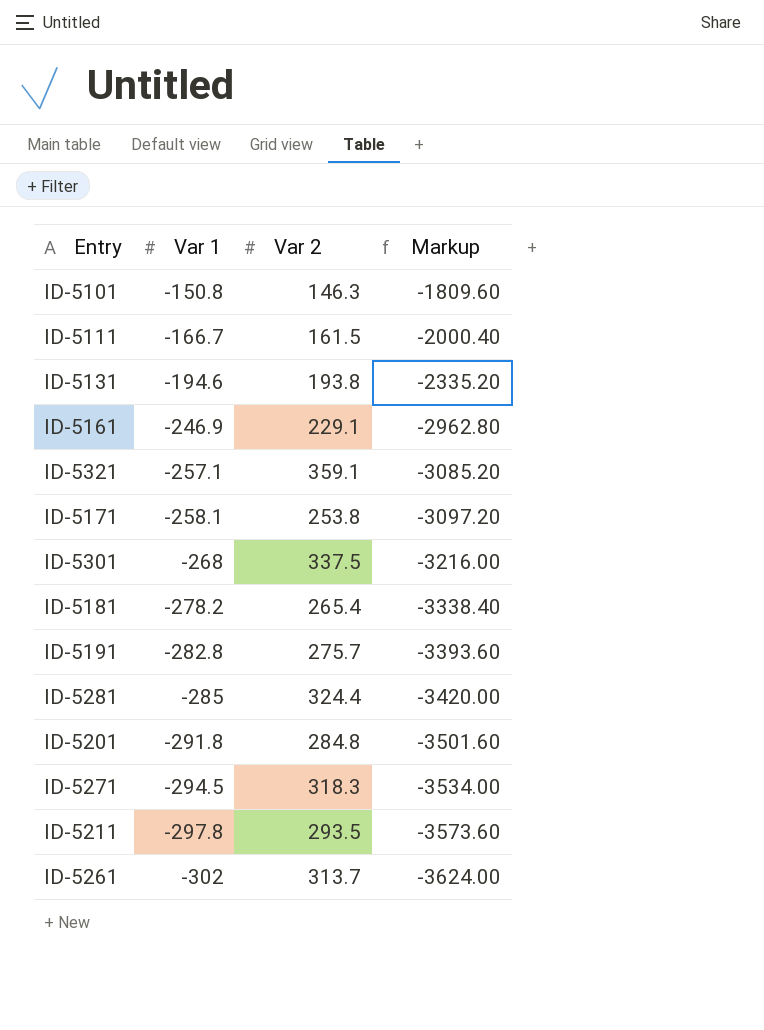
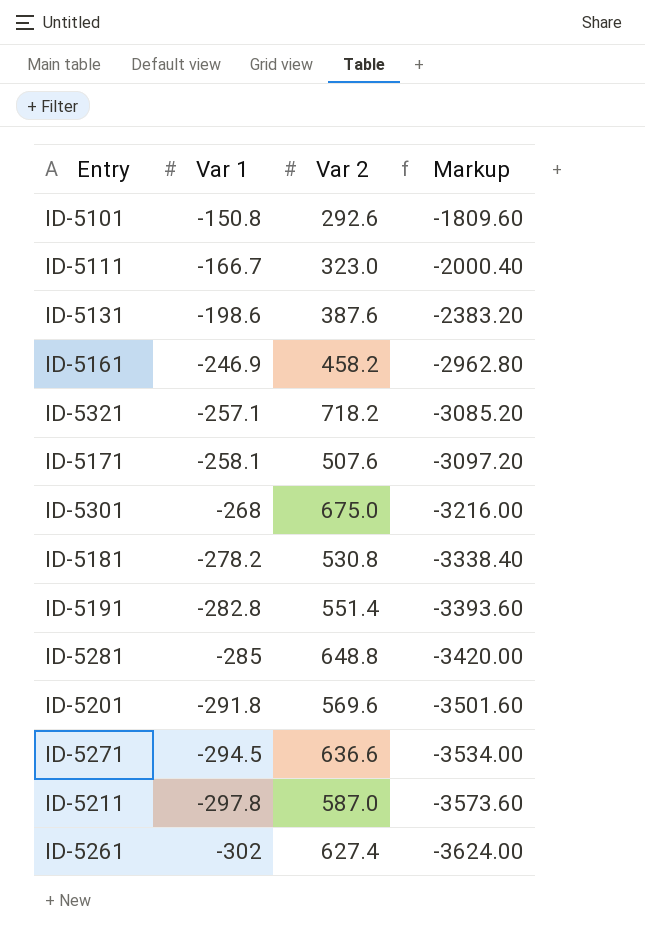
ID-5101 | Var 2: 146.3 -> 292.6
ID-5111 | Var 2: 161.5 -> 323.0
ID-5131 | Var 1: -194.6 -> -198.6
ID-5131 | Var 2: 193.8 -> 387.6
ID-5131 | Markup: -2335.20 -> -2383.20
ID-5161 | Var 2: 229.1 -> 458.2
ID-5321 | Var 2: 359.1 -> 718.2
ID-5171 | Var 2: 253.8 -> 507.6
ID-5301 | Var 2: 337.5 -> 675.0
ID-5181 | Var 2: 265.4 -> 530.8
ID-5191 | Var 2: 275.7 -> 551.4
ID-5281 | Var 2: 324.4 -> 648.8
ID-5201 | Var 2: 284.8 -> 569.6
ID-5271 | Var 2: 318.3 -> 636.6
ID-5211 | Var 2: 293.5 -> 587.0
ID-5261 | Var 2: 313.7 -> 627.4

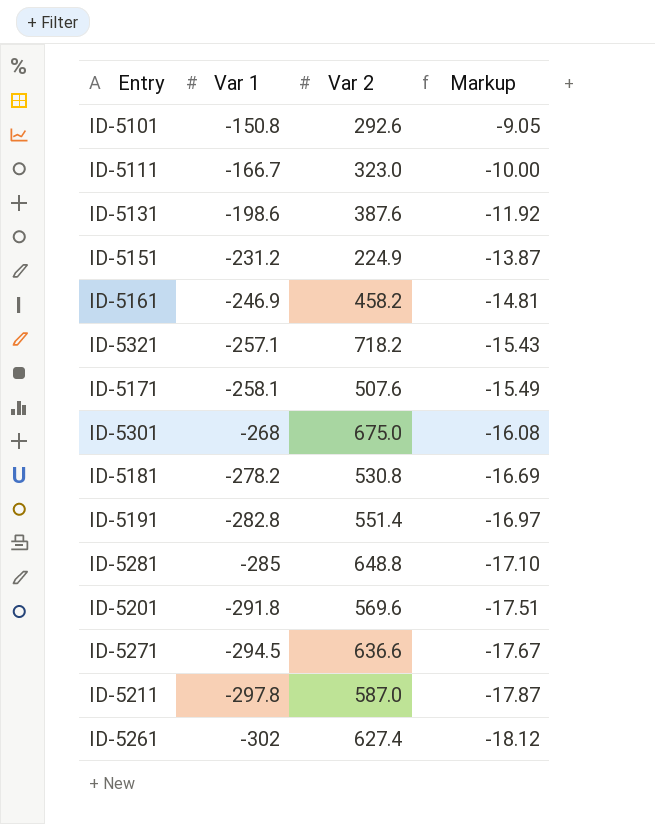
column Markup | formula: [Var 1] * 12 -> [Var 1] * 0.06
row ID-5151: none -> -231.2 | 224.9 | -13.87

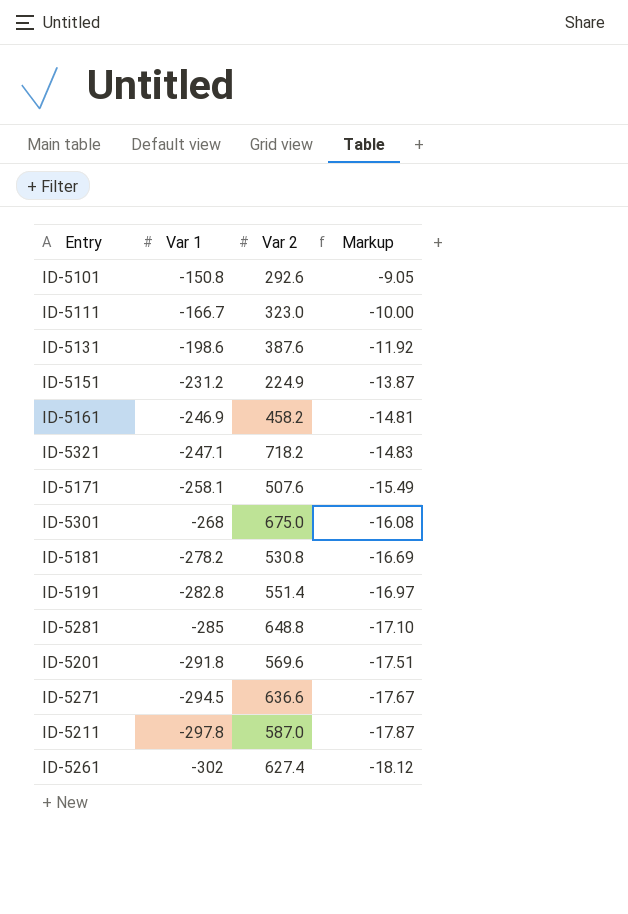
ID-5321 | Var 1: -257.1 -> -247.1
ID-5321 | Markup: -15.43 -> -14.83

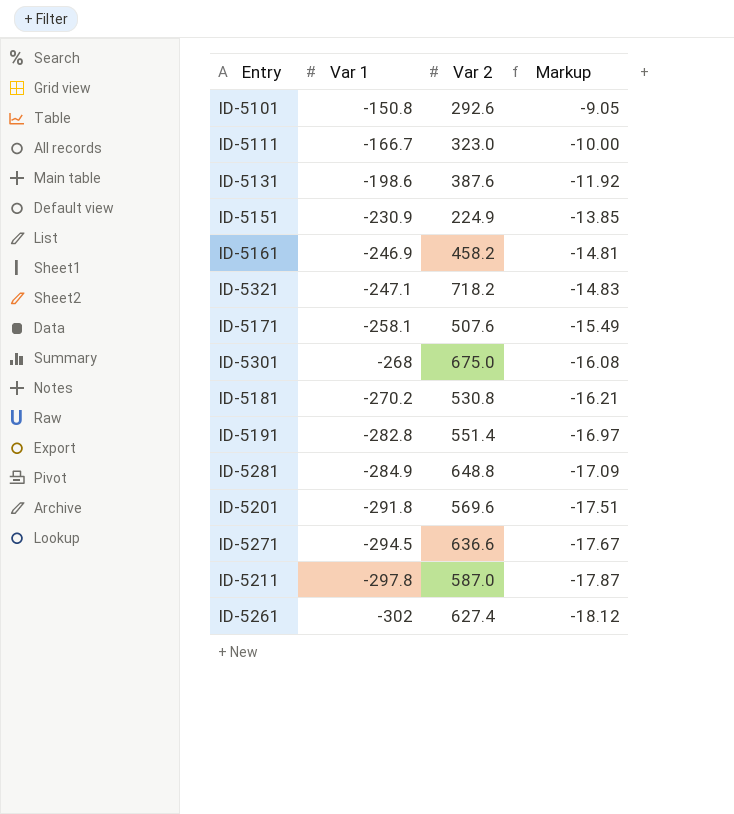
ID-5151 | Var 1: -231.2 -> -230.9
ID-5151 | Markup: -13.87 -> -13.85
ID-5181 | Var 1: -278.2 -> -270.2
ID-5181 | Markup: -16.69 -> -16.21
ID-5281 | Var 1: -285 -> -284.9
ID-5281 | Markup: -17.10 -> -17.09

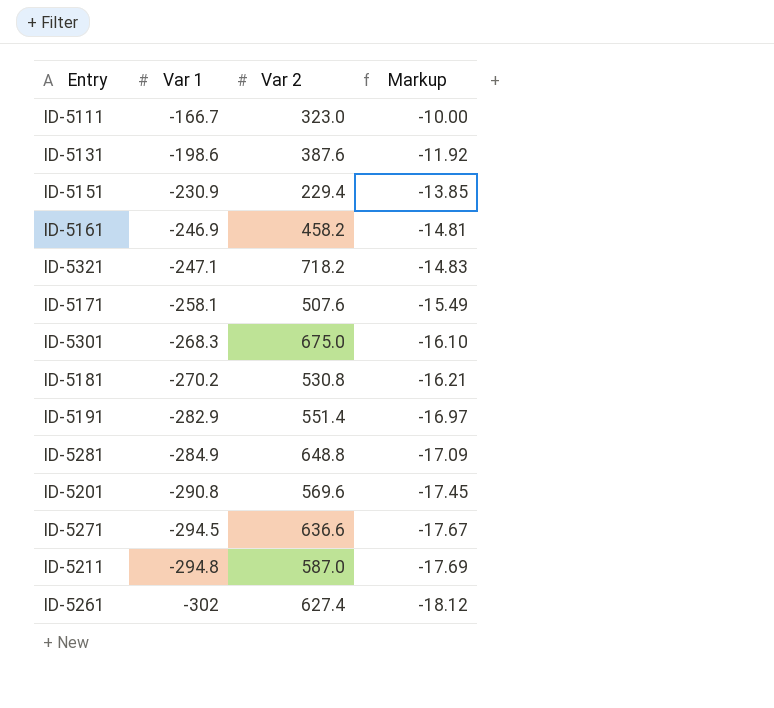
row ID-5101: -150.8 | 292.6 | -9.05 -> none
ID-5151 | Var 2: 224.9 -> 229.4
ID-5301 | Var 1: -268 -> -268.3
ID-5301 | Markup: -16.08 -> -16.10
ID-5191 | Var 1: -282.8 -> -282.9
ID-5201 | Var 1: -291.8 -> -290.8
ID-5201 | Markup: -17.51 -> -17.45
ID-5211 | Var 1: -297.8 -> -294.8
ID-5211 | Markup: -17.87 -> -17.69

